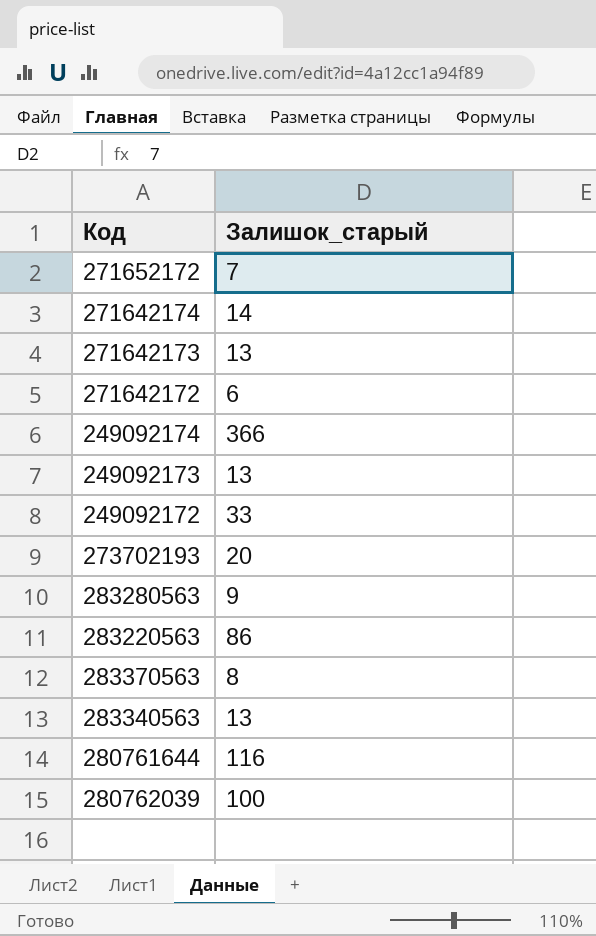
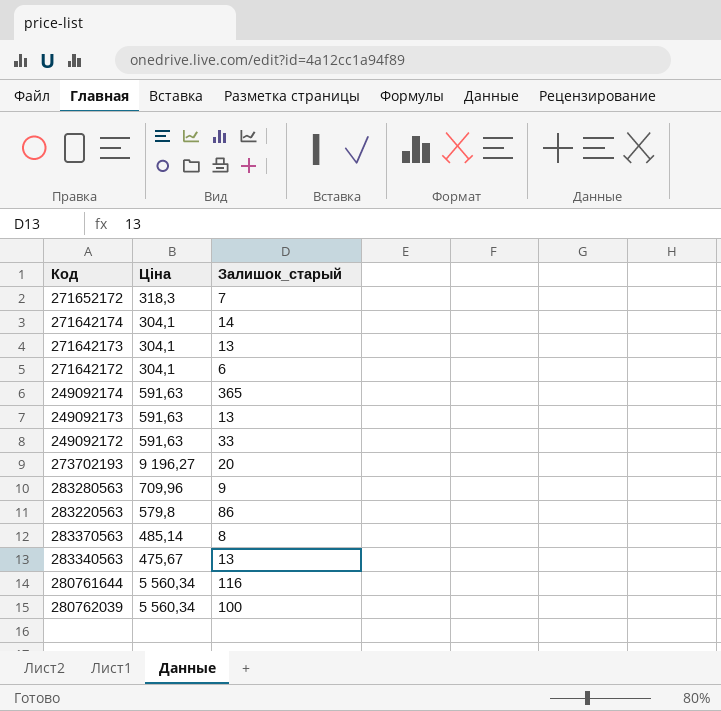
column Ціна | position: none -> 2
249092174 | Залишок_старый: 366 -> 365

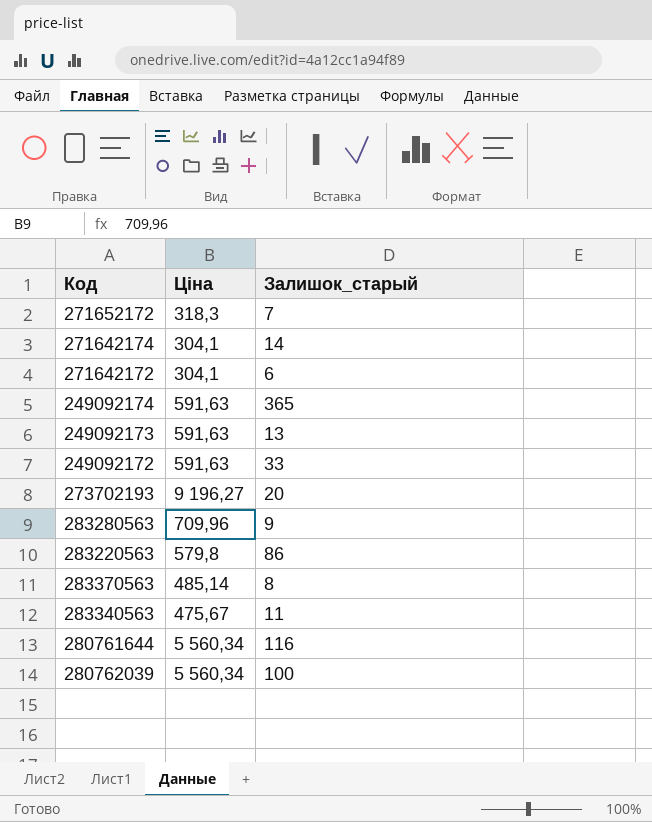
row 271642173: 304,1 | 13 -> none
283340563 | Залишок_старый: 13 -> 11

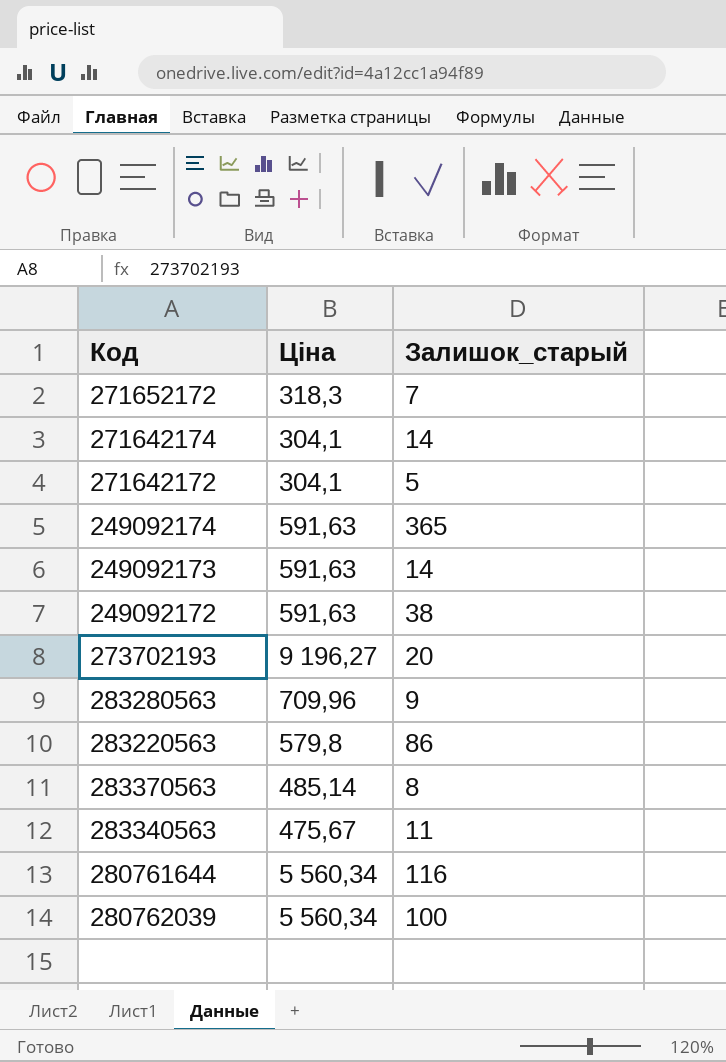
271642172 | Залишок_старый: 6 -> 5
249092173 | Залишок_старый: 13 -> 14
249092172 | Залишок_старый: 33 -> 38

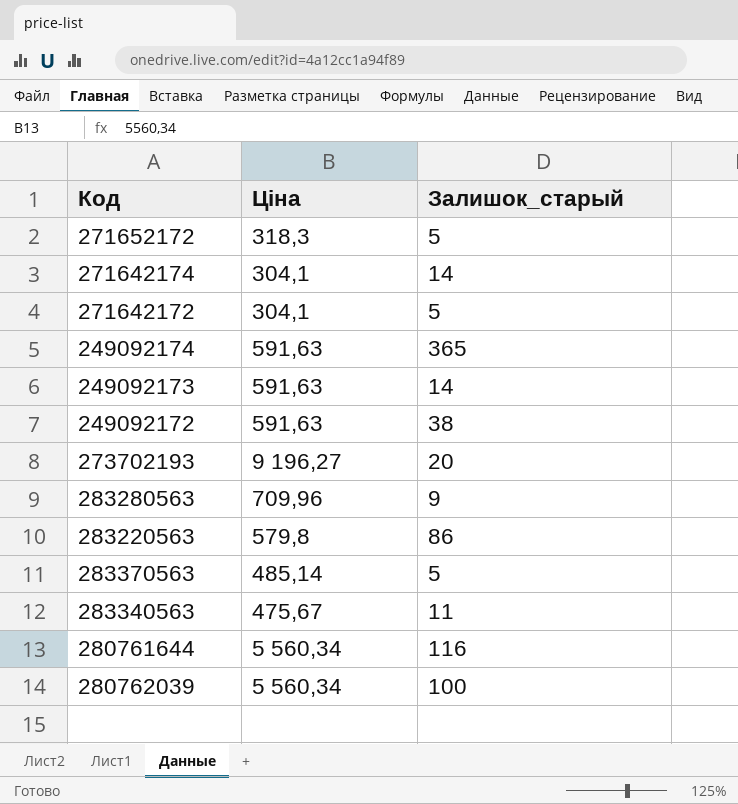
271652172 | Залишок_старый: 7 -> 5
283370563 | Залишок_старый: 8 -> 5

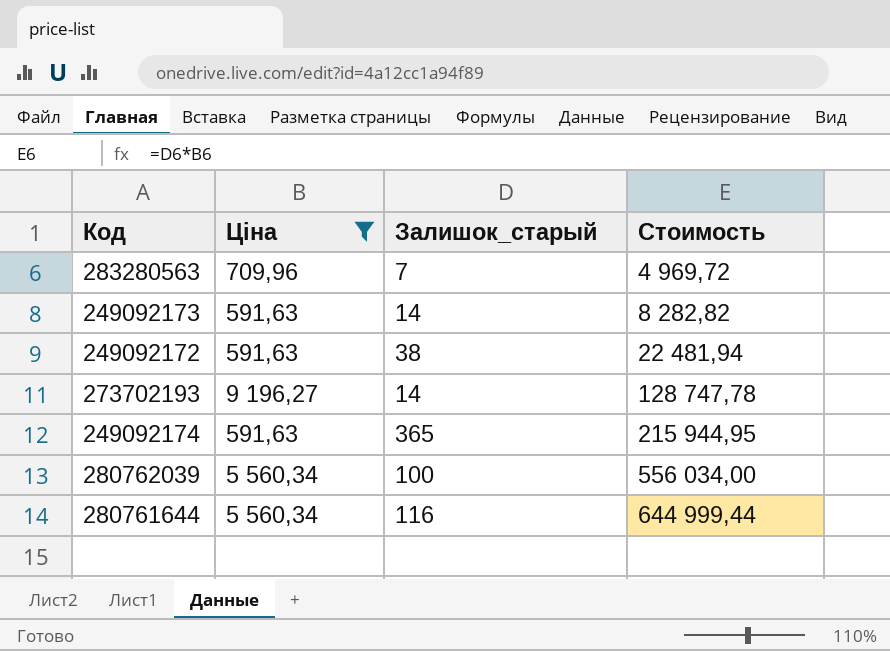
filter: none -> Ціна >= 591,63
row order: none -> Стоимость ascending
column Стоимость | formula: none -> [Ціна] * [Залишок_старый]
283280563 | Залишок_старый: 9 -> 7
273702193 | Залишок_старый: 20 -> 14

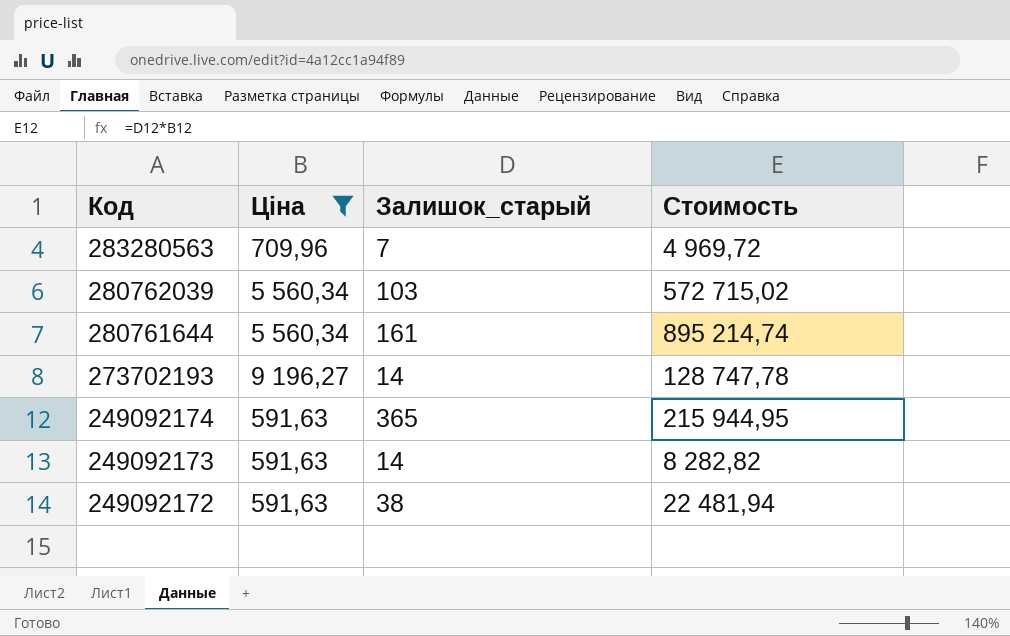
row order: Стоимость ascending -> Код descending
280762039 | Залишок_старый: 100 -> 103
280762039 | Стоимость: 556 034,00 -> 572 715,02
280761644 | Залишок_старый: 116 -> 161
280761644 | Стоимость: 644 999,44 -> 895 214,74

